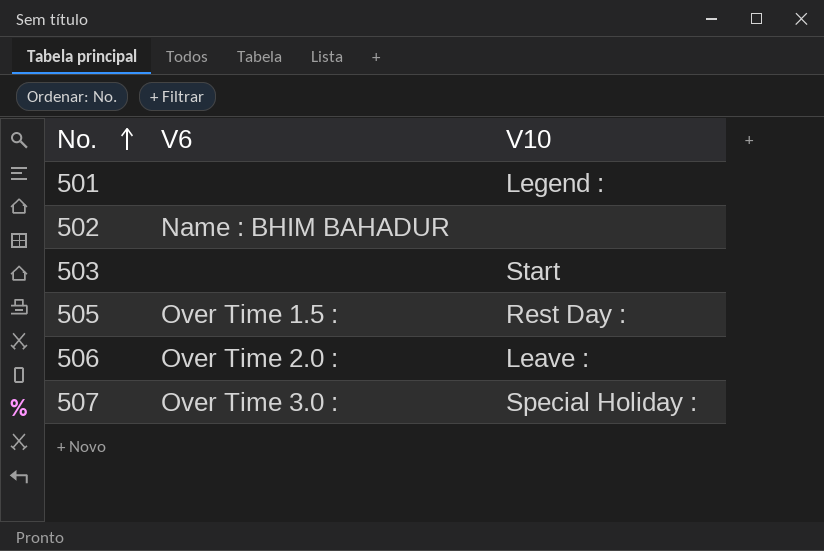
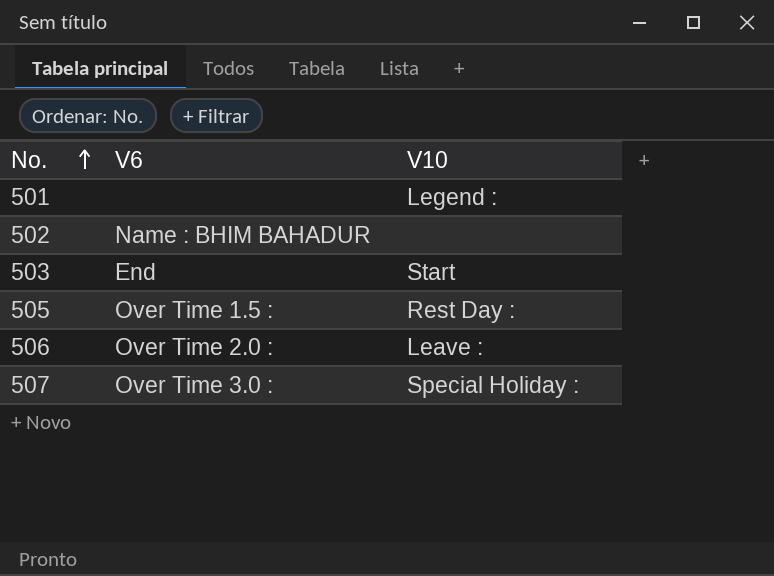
503 | V6: none -> End

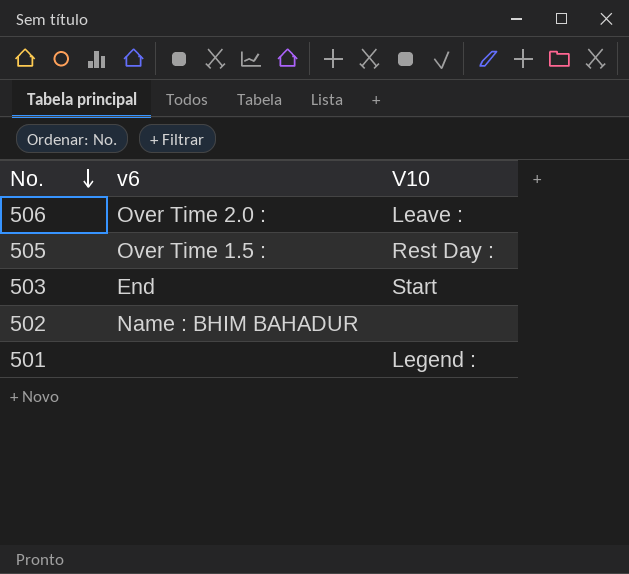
row order: No. ascending -> No. descending
column name: V6 -> v6
row 507: Over Time 3.0 : | Special Holiday : -> none

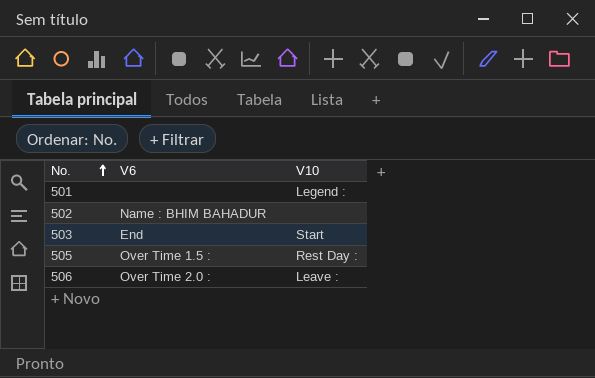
row order: No. descending -> No. ascending
column name: v6 -> V6

